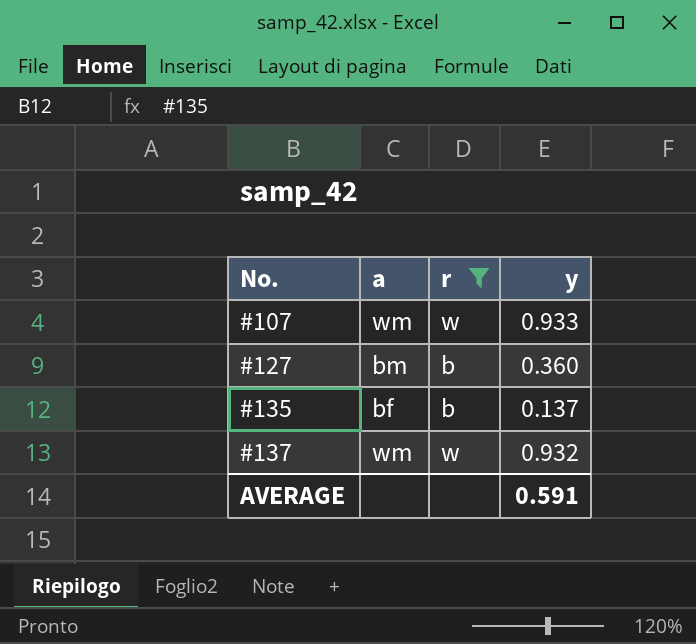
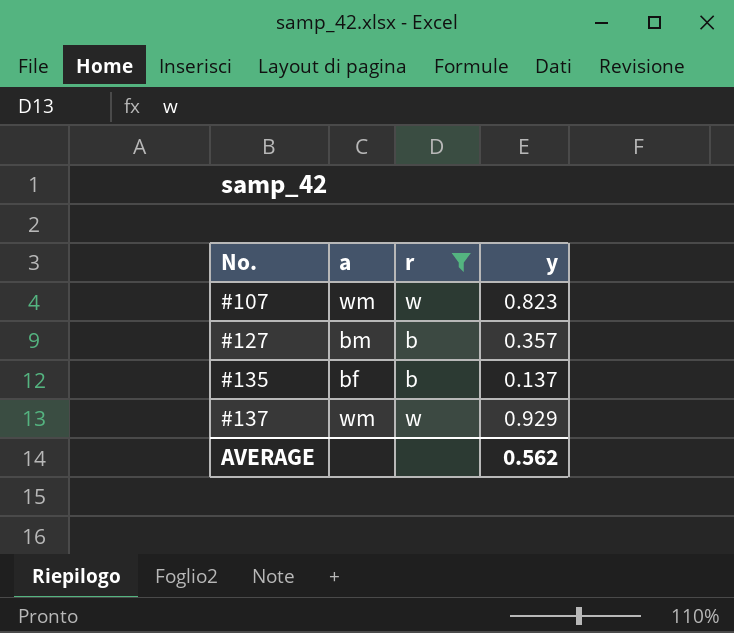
#107 | y: 0.933 -> 0.823
#127 | y: 0.360 -> 0.357
#137 | y: 0.932 -> 0.929
AVERAGE | y: 0.591 -> 0.562

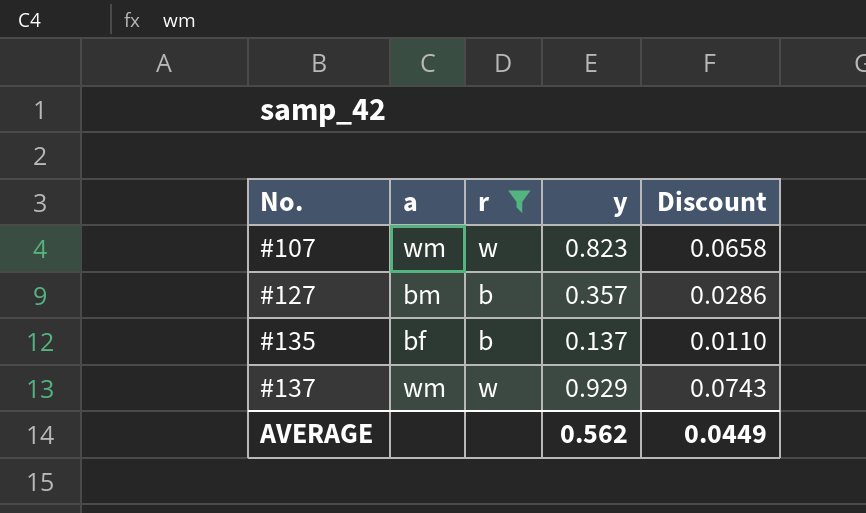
column Discount | formula: none -> [y] * 0.08

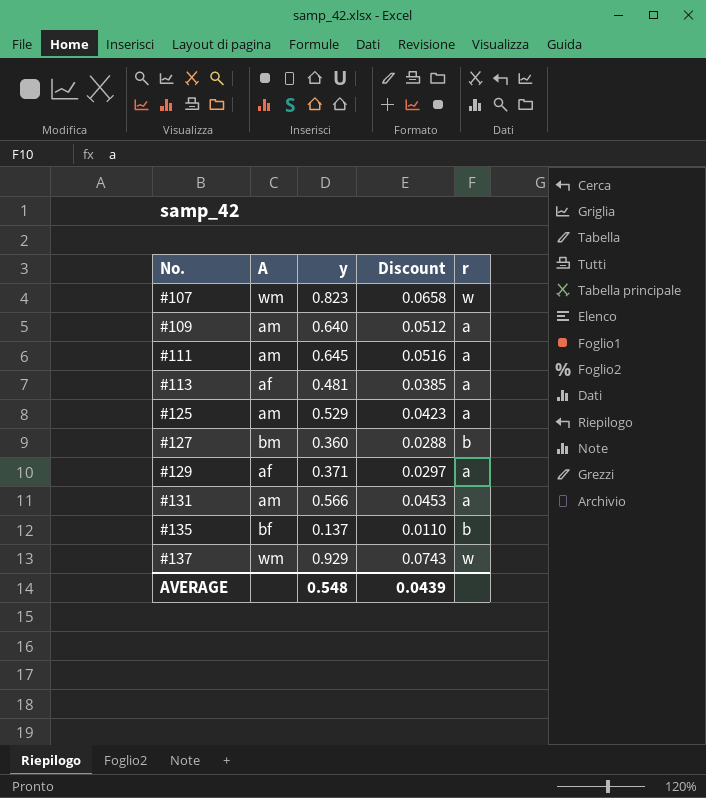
filter: r != a -> none
column name: a -> A
column r | position: 3 -> 5
#127 | y: 0.357 -> 0.360
#127 | Discount: 0.0286 -> 0.0288
AVERAGE | y: 0.562 -> 0.548
AVERAGE | Discount: 0.0449 -> 0.0439

